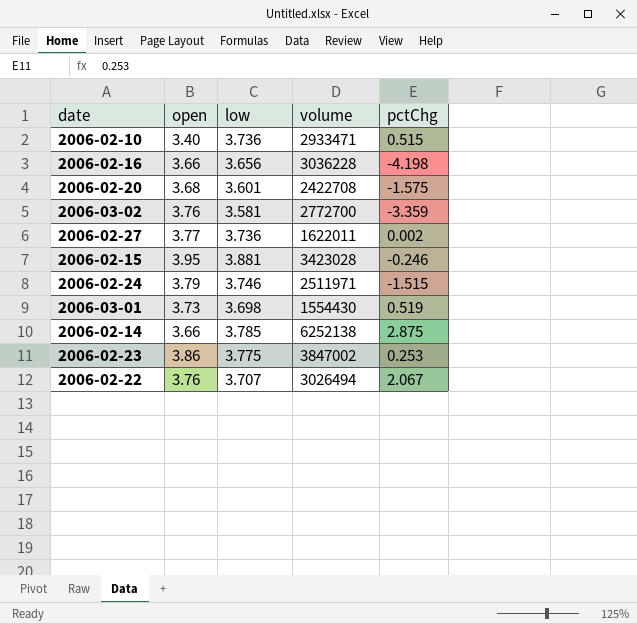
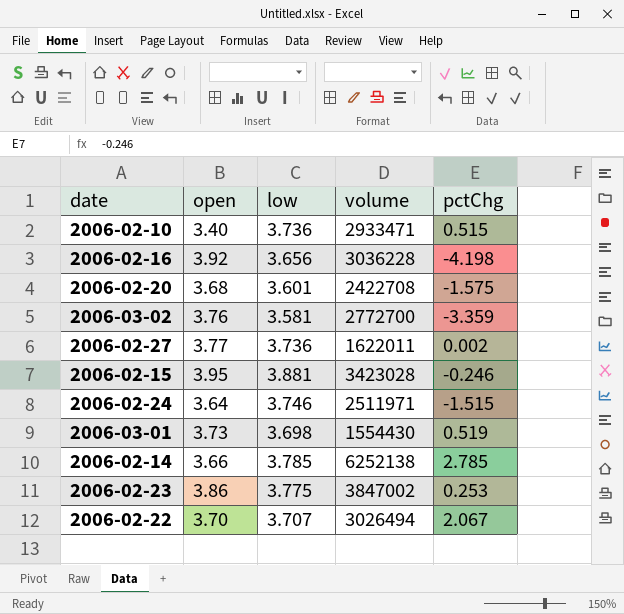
2006-02-16 | open: 3.66 -> 3.92
2006-02-24 | open: 3.79 -> 3.64
2006-02-14 | pctChg: 2.875 -> 2.785
2006-02-22 | open: 3.76 -> 3.70

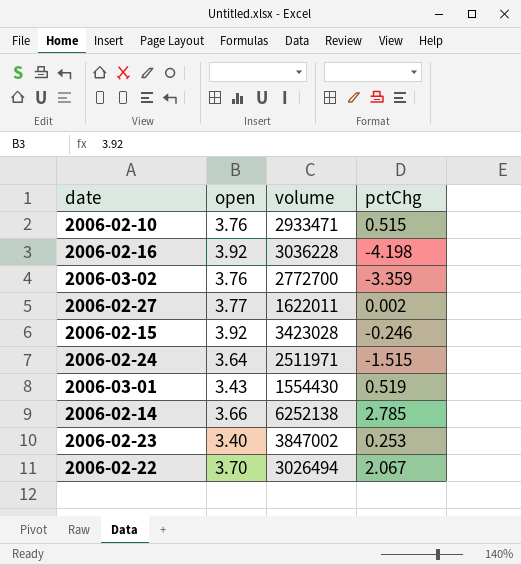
column low | position: 3 -> none
row 2006-02-20: 3.68 | 3.601 | 2422708 | -1.575 -> none
2006-02-10 | open: 3.40 -> 3.76
2006-02-15 | open: 3.95 -> 3.92
2006-03-01 | open: 3.73 -> 3.43
2006-02-23 | open: 3.86 -> 3.40

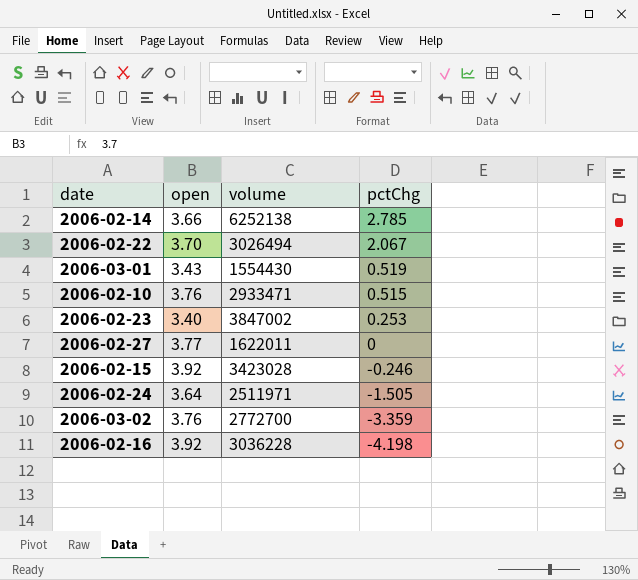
row order: none -> pctChg descending
2006-02-27 | pctChg: 0.002 -> 0
2006-02-24 | pctChg: -1.515 -> -1.505

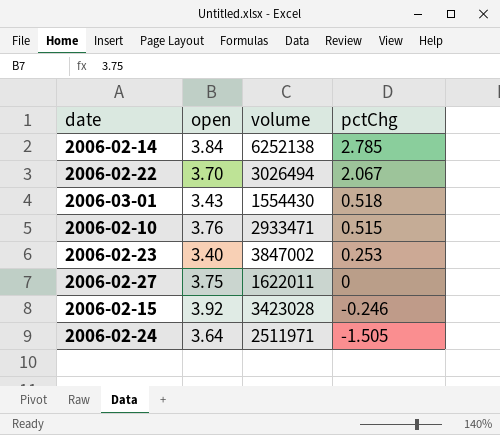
row 2006-03-02: 3.76 | 2772700 | -3.359 -> none
row 2006-02-16: 3.92 | 3036228 | -4.198 -> none
2006-02-14 | open: 3.66 -> 3.84
2006-03-01 | pctChg: 0.519 -> 0.518
2006-02-27 | open: 3.77 -> 3.75

